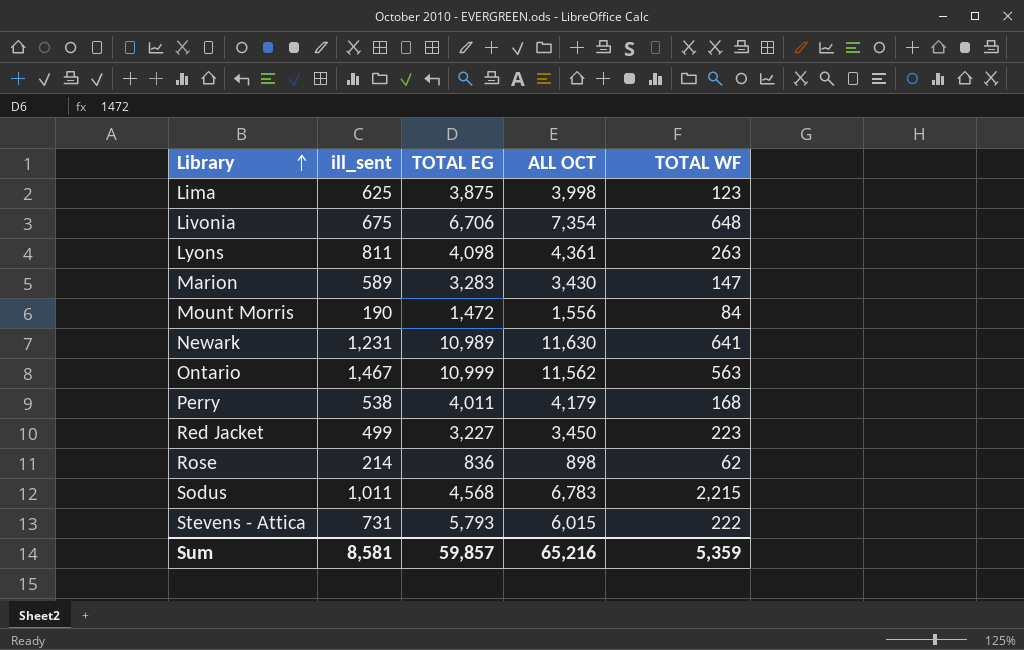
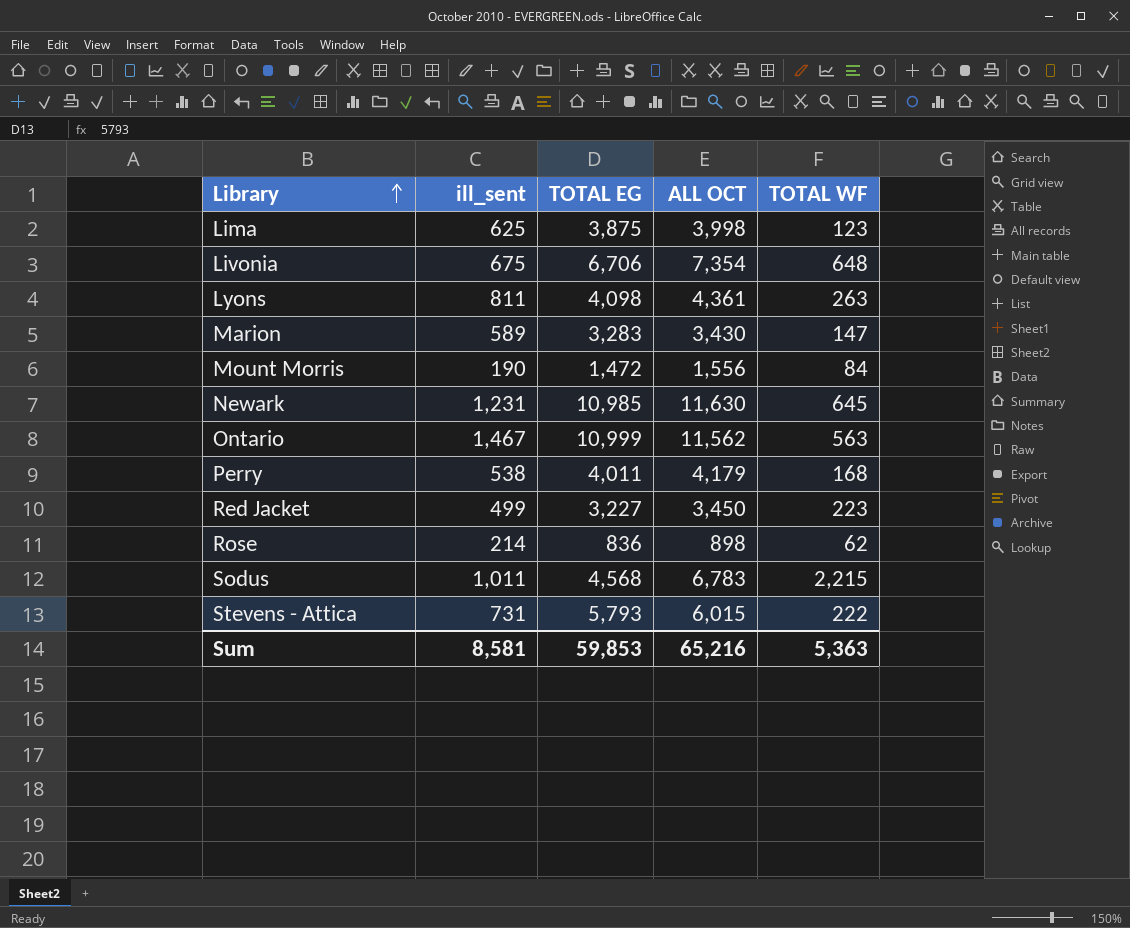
Newark | TOTAL EG: 10,989 -> 10,985
Newark | TOTAL WF: 641 -> 645
Sum | TOTAL EG: 59,857 -> 59,853
Sum | TOTAL WF: 5,359 -> 5,363

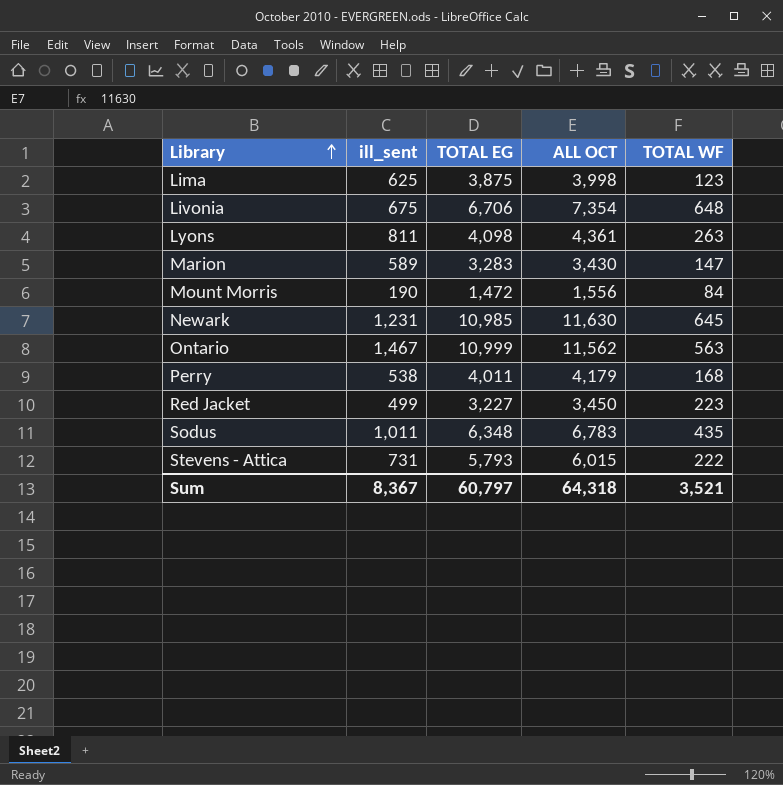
row Rose: 214 | 836 | 898 | 62 -> none
Sodus | TOTAL EG: 4,568 -> 6,348
Sodus | TOTAL WF: 2,215 -> 435
Sum | ill_sent: 8,581 -> 8,367
Sum | TOTAL EG: 59,853 -> 60,797
Sum | ALL OCT: 65,216 -> 64,318
Sum | TOTAL WF: 5,363 -> 3,521

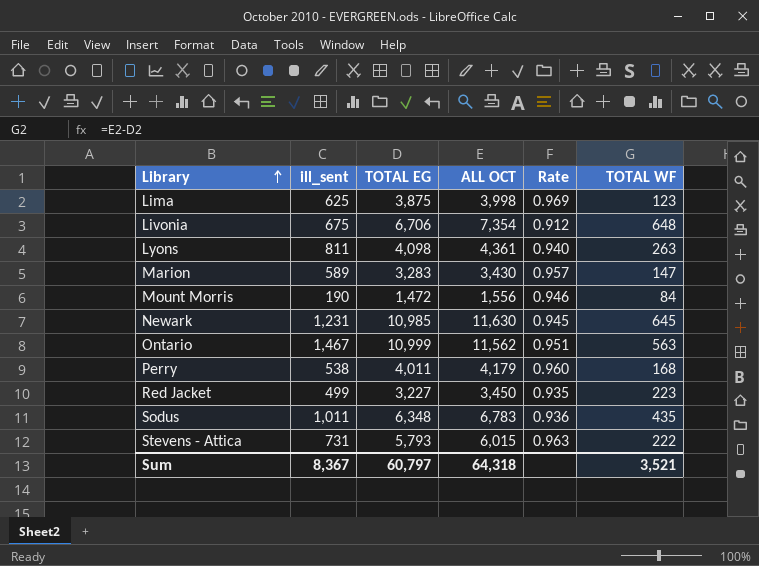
column Rate | formula: none -> [TOTAL EG] / [ALL OCT]

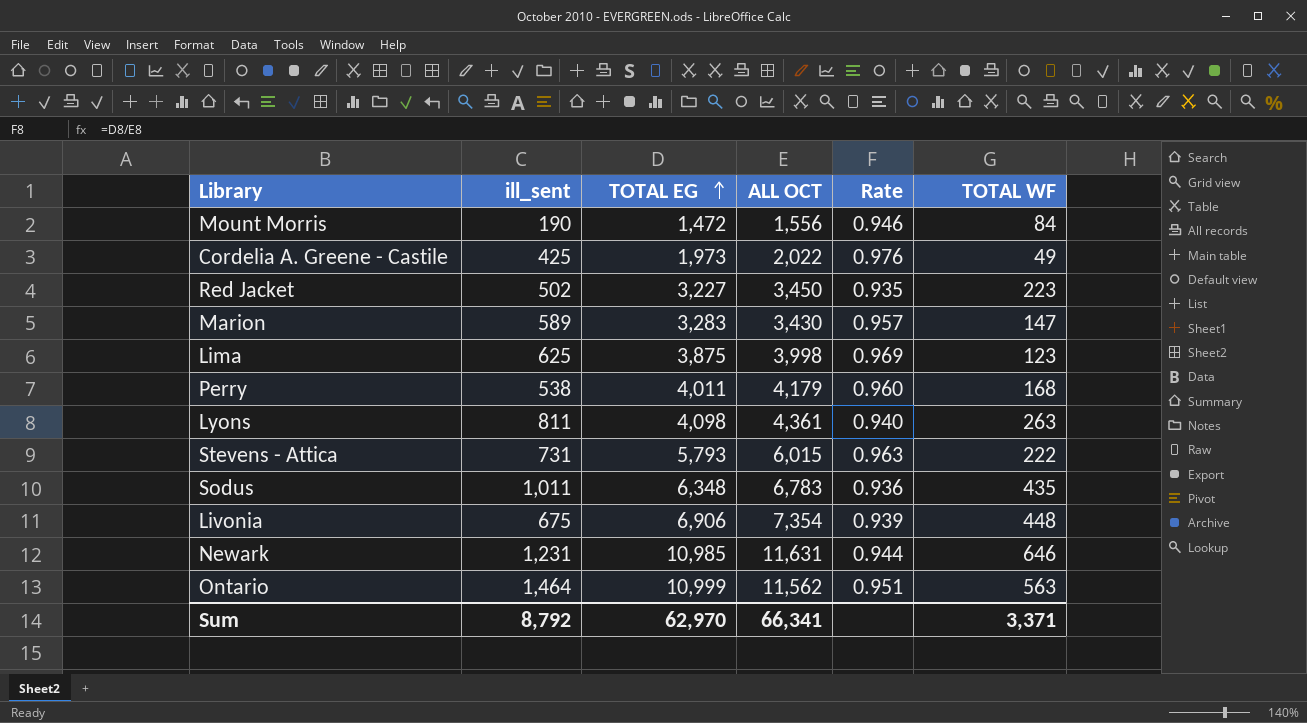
row order: Library ascending -> TOTAL EG ascending
row Cordelia A. Greene - Castile: none -> 425 | 1,973 | 2,022 | 0.976 | 49
Red Jacket | ill_sent: 499 -> 502
Livonia | TOTAL EG: 6,706 -> 6,906
Livonia | Rate: 0.912 -> 0.939
Livonia | TOTAL WF: 648 -> 448
Newark | ALL OCT: 11,630 -> 11,631
Newark | Rate: 0.945 -> 0.944
Newark | TOTAL WF: 645 -> 646
Ontario | ill_sent: 1,467 -> 1,464
Sum | ill_sent: 8,367 -> 8,792
Sum | TOTAL EG: 60,797 -> 62,970
Sum | ALL OCT: 64,318 -> 66,341
Sum | TOTAL WF: 3,521 -> 3,371

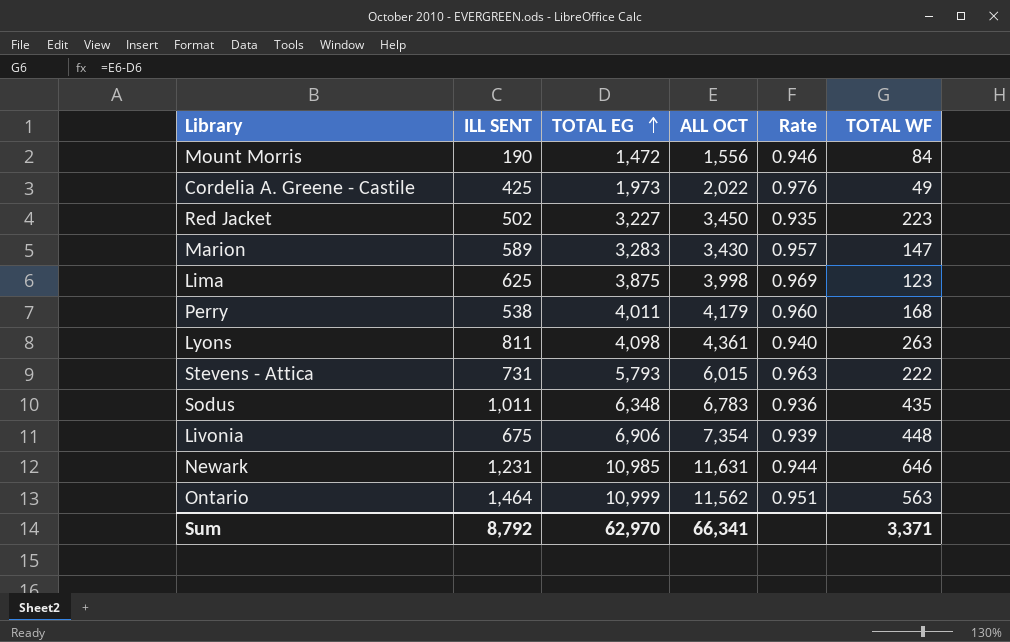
column name: ill_sent -> ILL SENT

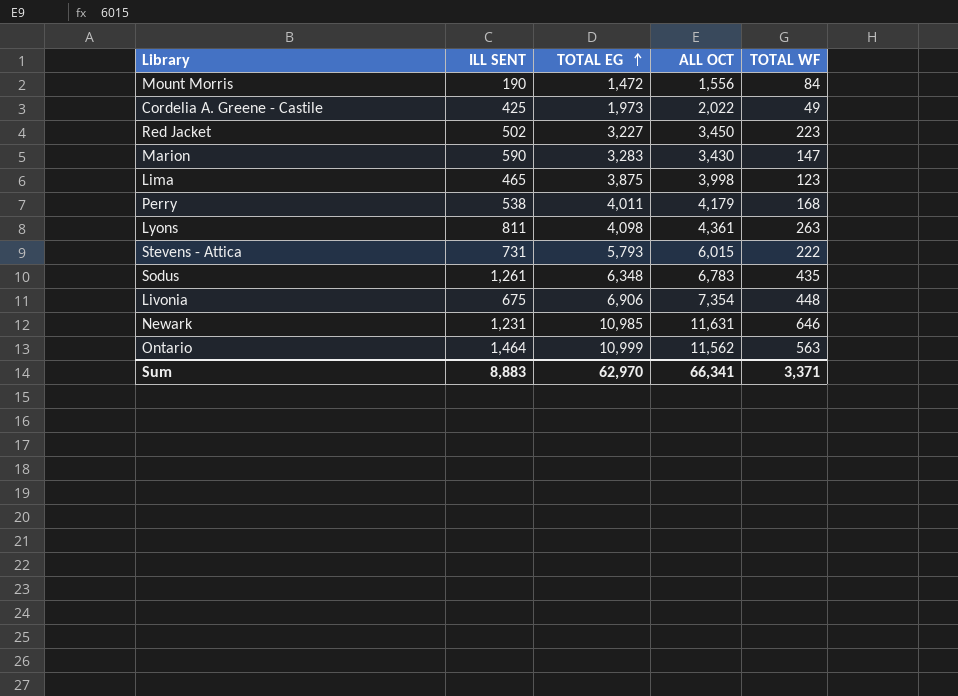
column Rate | formula: [TOTAL EG] / [ALL OCT] -> none
Marion | ILL SENT: 589 -> 590
Lima | ILL SENT: 625 -> 465
Sodus | ILL SENT: 1,011 -> 1,261
Sum | ILL SENT: 8,792 -> 8,883

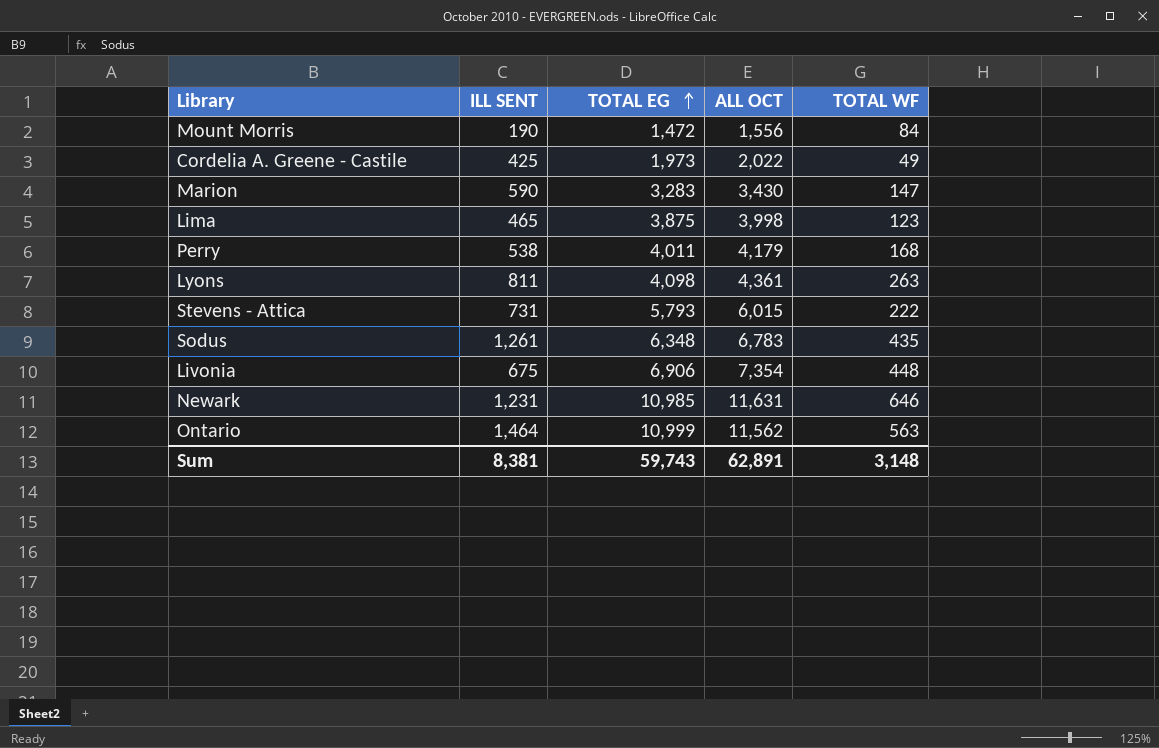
row Red Jacket: 502 | 3,227 | 3,450 | 223 -> none
Sum | ILL SENT: 8,883 -> 8,381
Sum | TOTAL EG: 62,970 -> 59,743
Sum | ALL OCT: 66,341 -> 62,891
Sum | TOTAL WF: 3,371 -> 3,148

